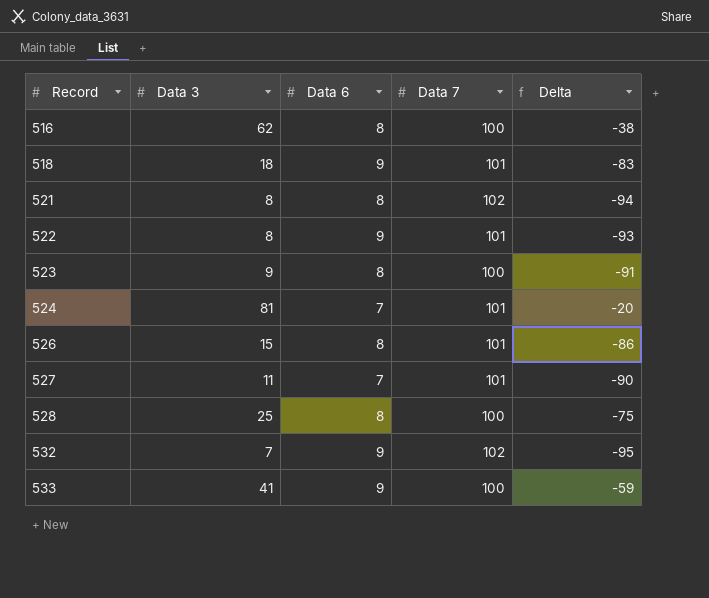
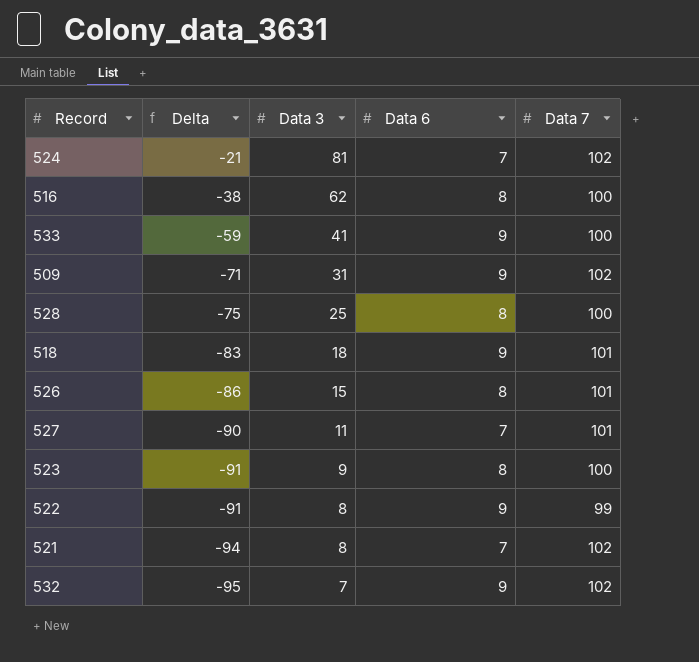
row order: Record ascending -> Delta descending
column Delta | position: 5 -> 2
524 | Delta: -20 -> -21
524 | Data 7: 101 -> 102
row 509: none -> -71 | 31 | 9 | 102
522 | Delta: -93 -> -91
522 | Data 7: 101 -> 99
521 | Data 6: 8 -> 7

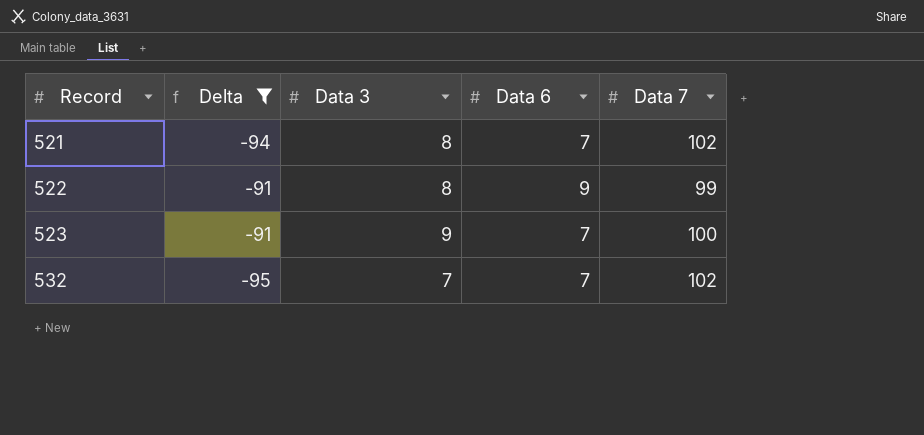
filter: none -> Delta <= -91
row order: Delta descending -> Record ascending
523 | Data 6: 8 -> 7
532 | Data 6: 9 -> 7

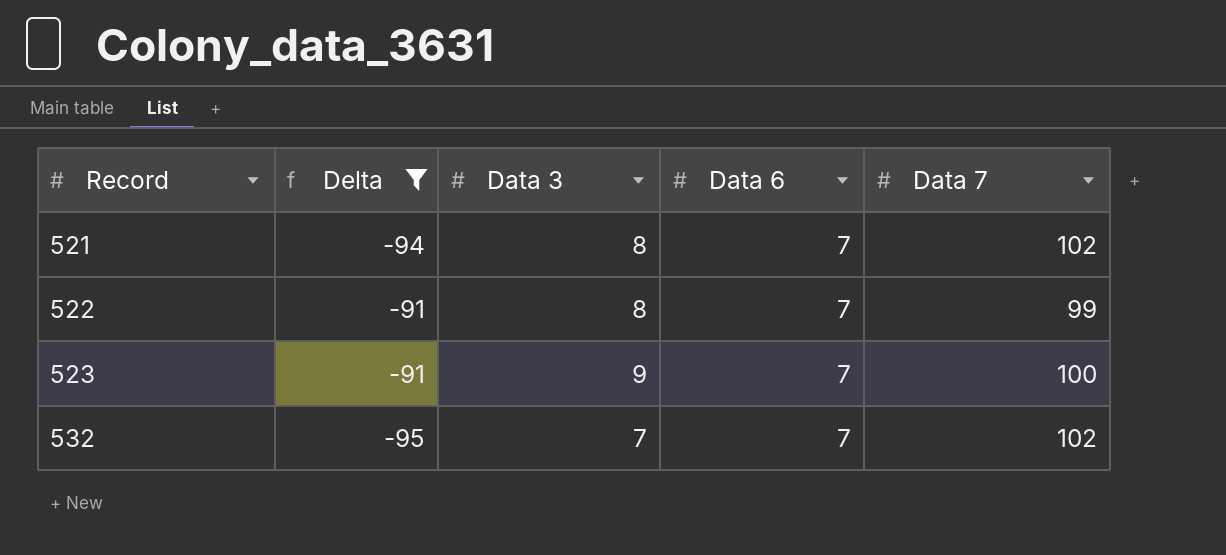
522 | Data 6: 9 -> 7

